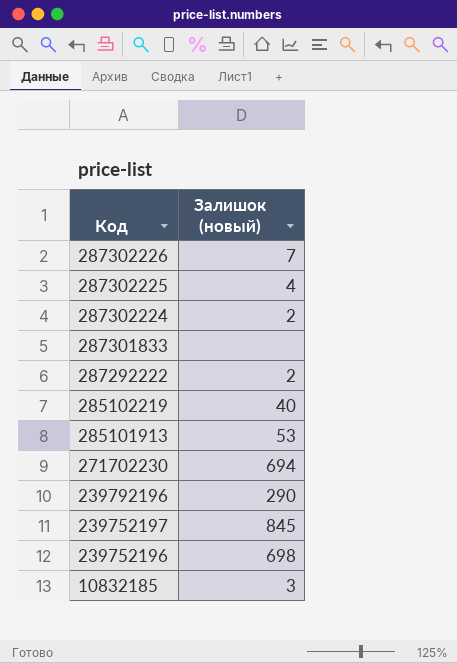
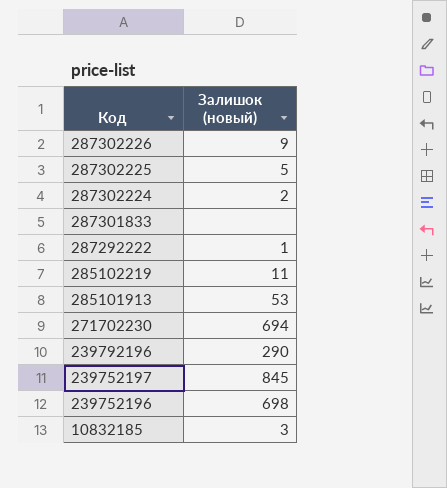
287302226 | Залишок (новый): 7 -> 9
287302225 | Залишок (новый): 4 -> 5
287292222 | Залишок (новый): 2 -> 1
285102219 | Залишок (новый): 40 -> 11

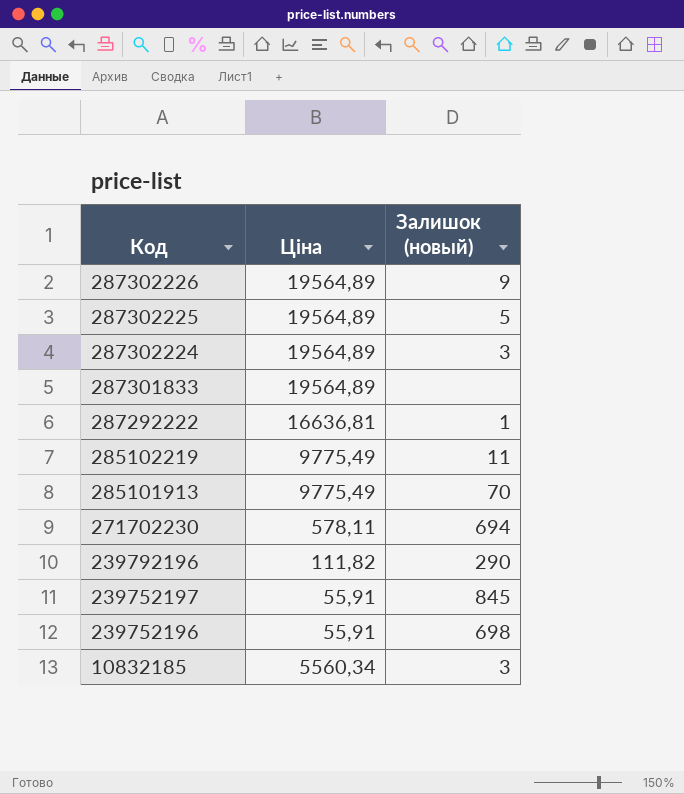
column Ціна | position: none -> 2
287302224 | Залишок (новый): 2 -> 3
285101913 | Залишок (новый): 53 -> 70

